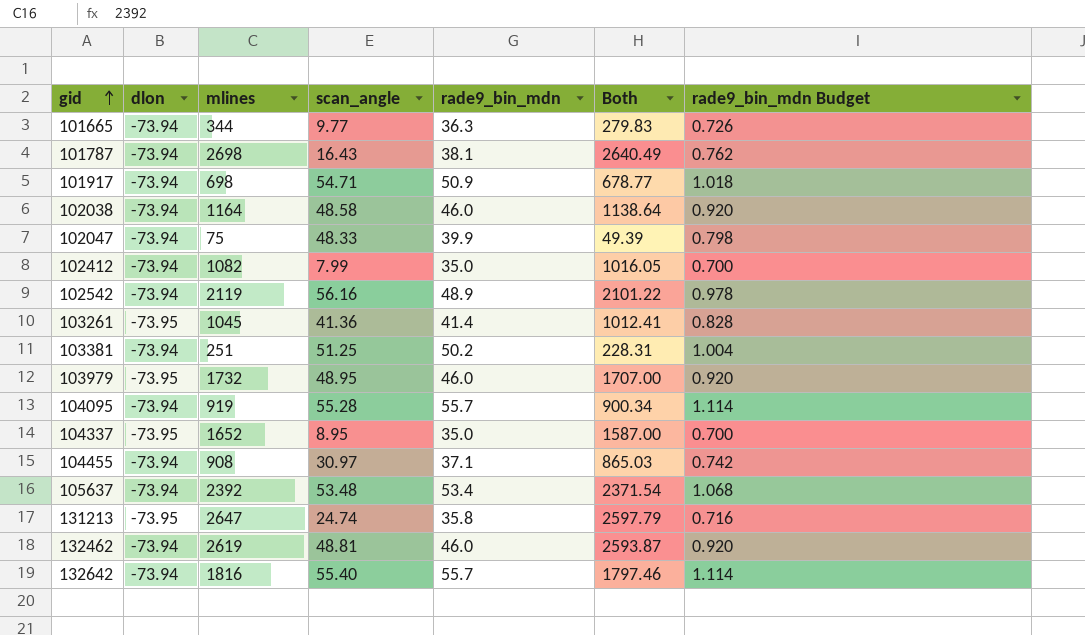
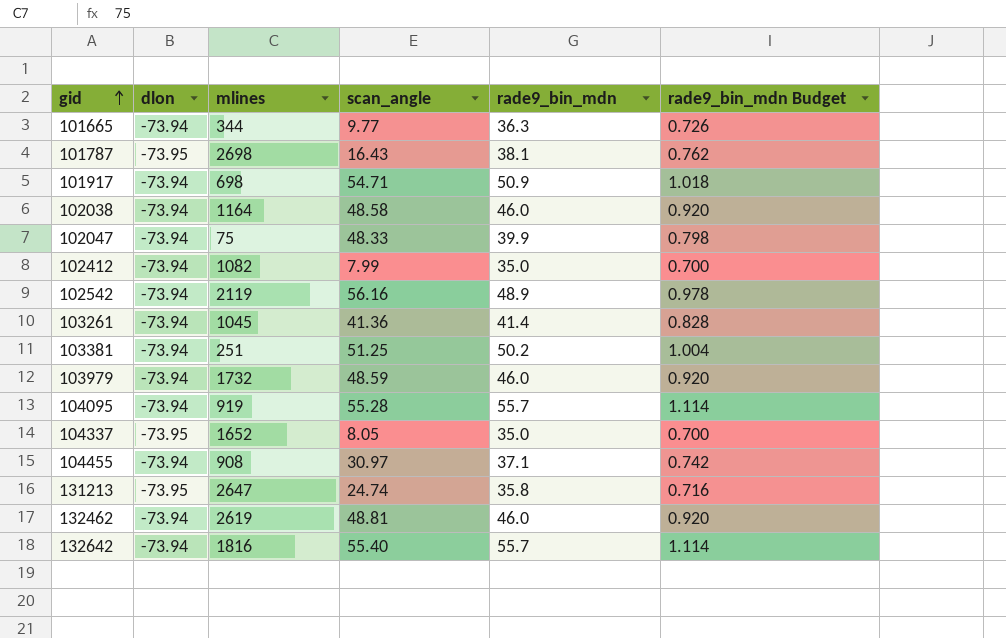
column Both | formula: [dlon] + [mlines] + [scan_angle] -> none
row 105637: -73.94 | 2392 | 53.48 | 53.4 | 2371.54 | 1.068 -> none
101787 | dlon: -73.94 -> -73.95
103261 | dlon: -73.95 -> -73.94
103979 | dlon: -73.95 -> -73.94
103979 | scan_angle: 48.95 -> 48.59
104337 | scan_angle: 8.95 -> 8.05

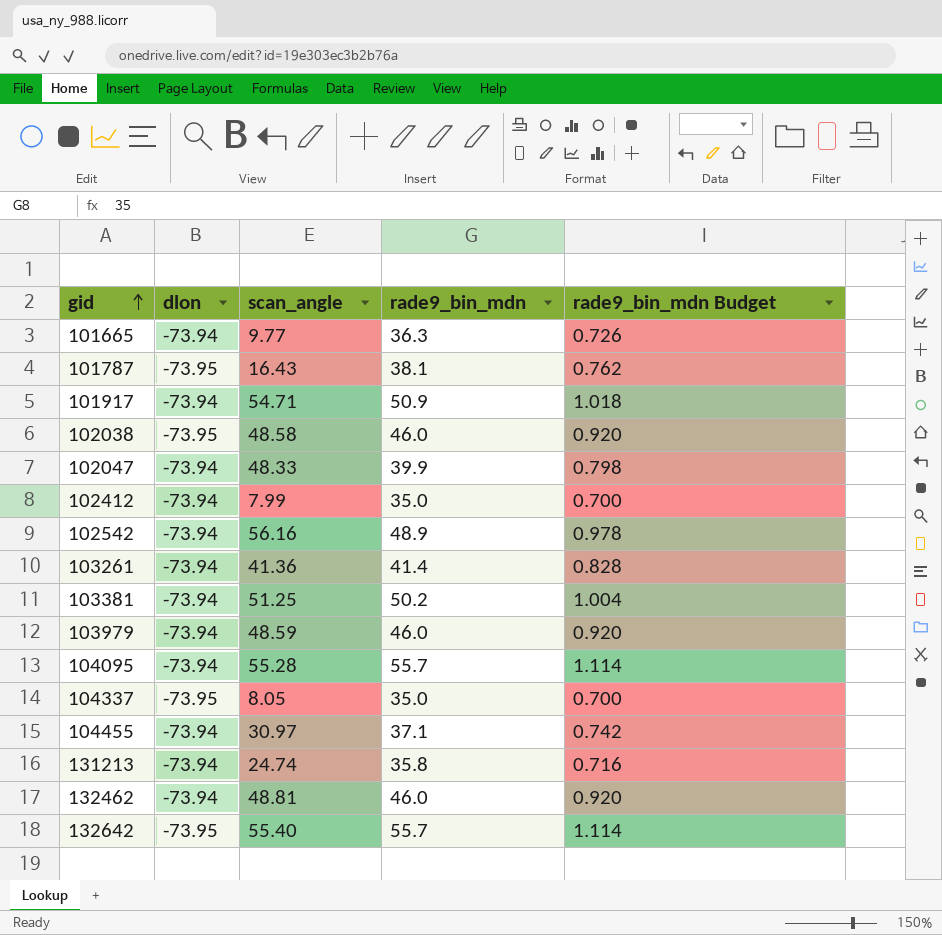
column mlines | position: 3 -> none
102038 | dlon: -73.94 -> -73.95
131213 | dlon: -73.95 -> -73.94
132642 | dlon: -73.94 -> -73.95

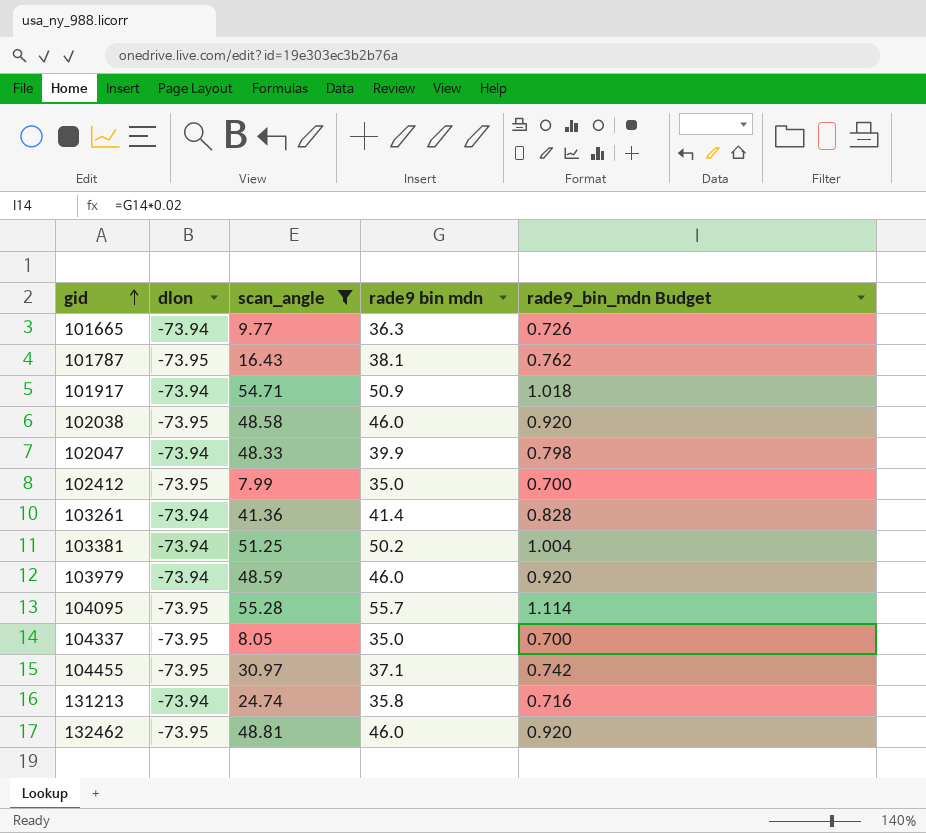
filter: none -> scan_angle <= 55.28
column name: rade9_bin_mdn -> rade9 bin mdn
102412 | dlon: -73.94 -> -73.95
104095 | dlon: -73.94 -> -73.95
104455 | dlon: -73.94 -> -73.95
132462 | dlon: -73.94 -> -73.95

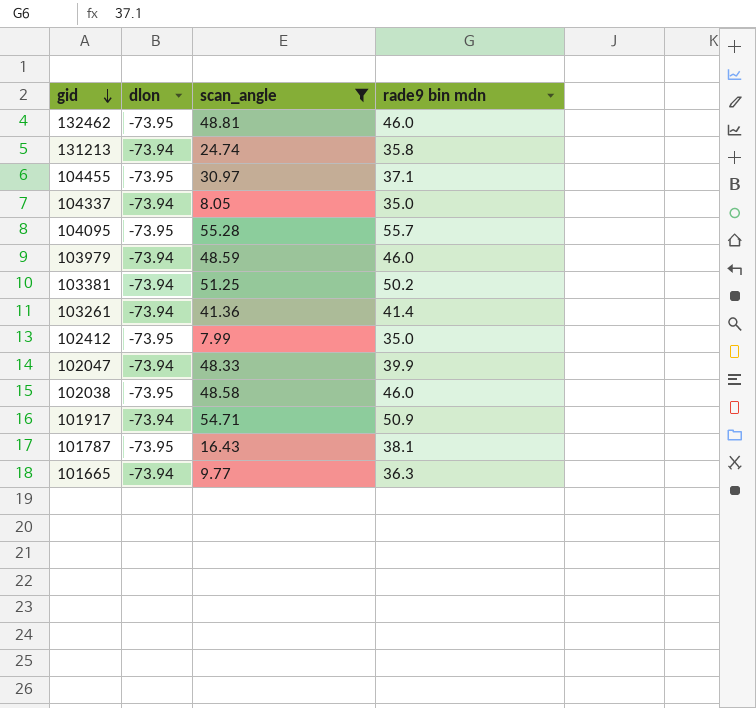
row order: gid ascending -> gid descending
column rade9_bin_mdn Budget | formula: [rade9 bin mdn] * 0.02 -> none
104337 | dlon: -73.95 -> -73.94

